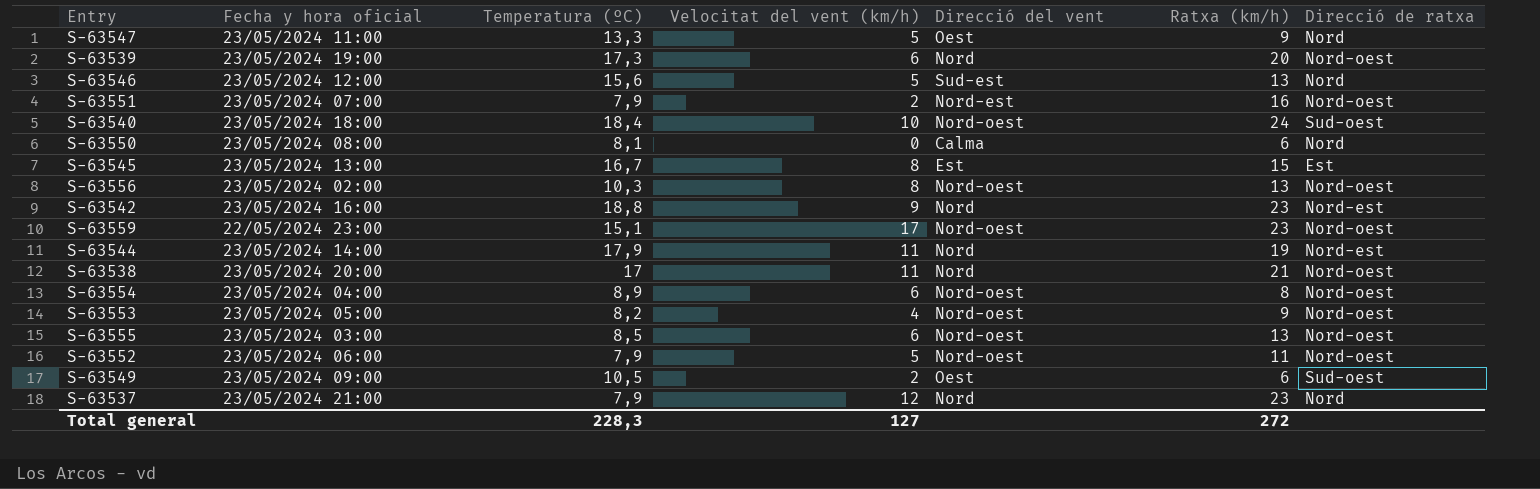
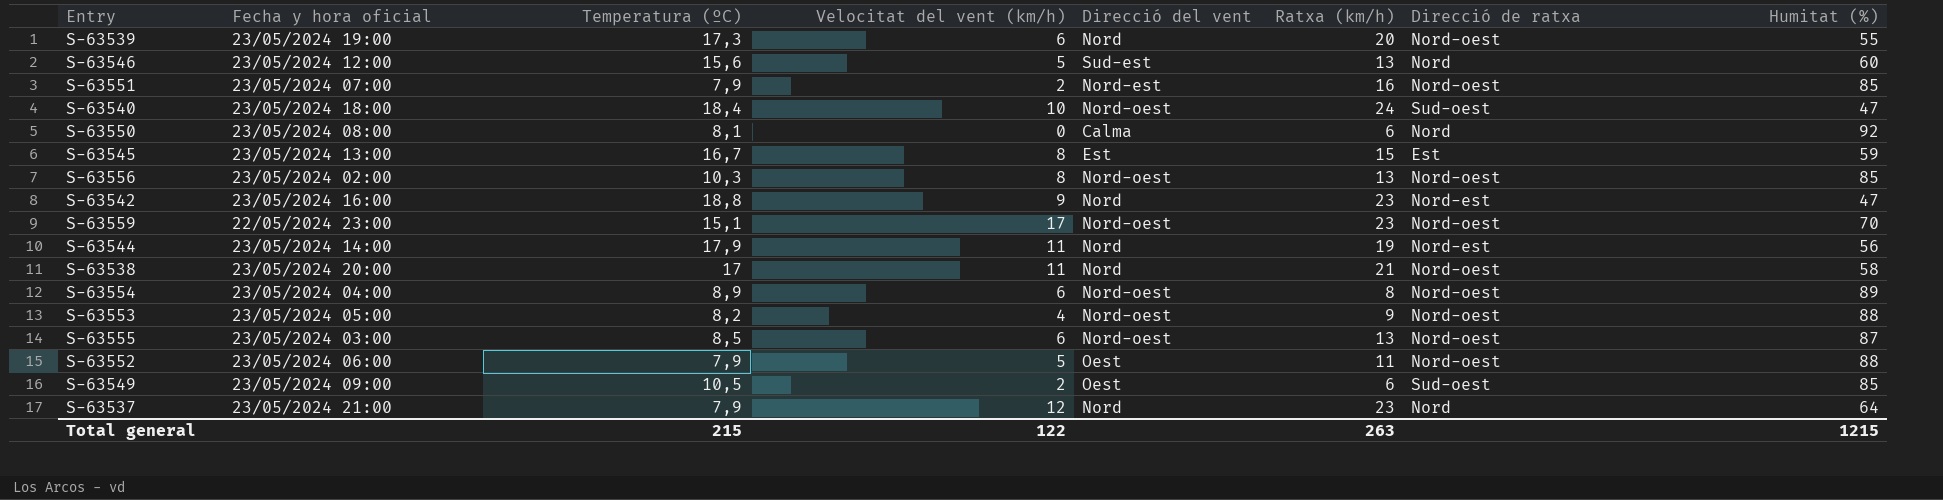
column Humitat (%) | position: none -> 8
row S-63547: 23/05/2024 11:00 | 13,3 | 5 | Oest | 9 | Nord -> none
S-63552 | Direcció del vent: Nord-oest -> Oest
Total general | Temperatura (ºC): 228,3 -> 215
Total general | Velocitat del vent (km/h): 127 -> 122
Total general | Ratxa (km/h): 272 -> 263

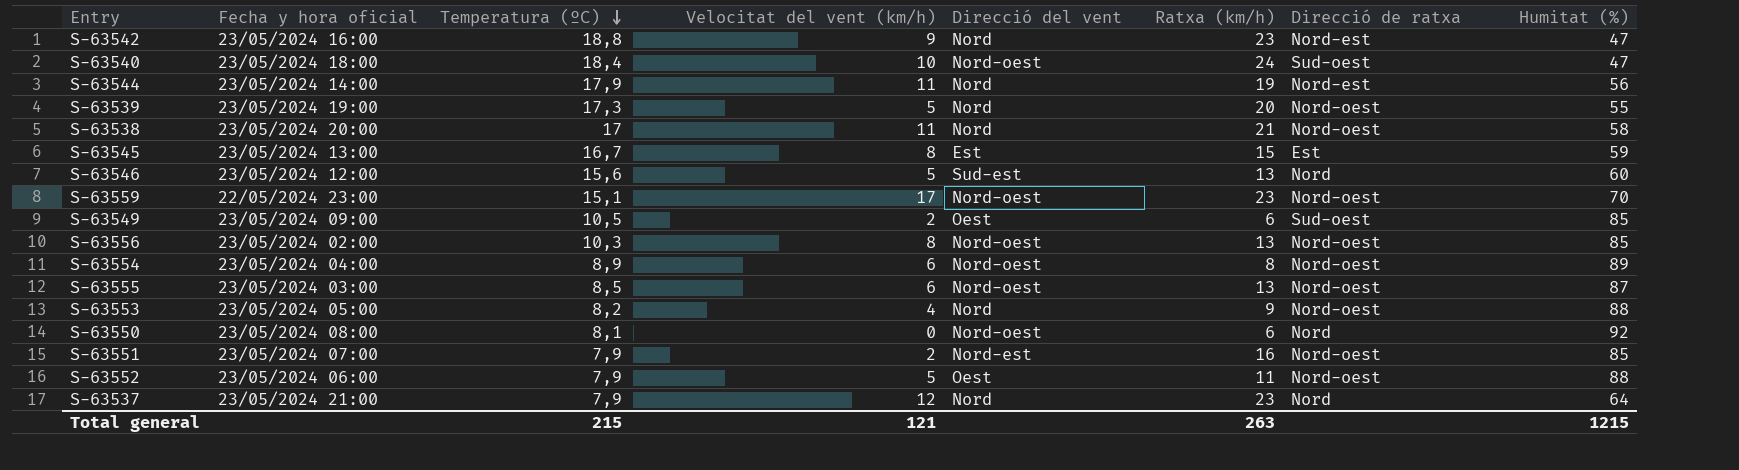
row order: none -> Temperatura (ºC) descending
S-63539 | Velocitat del vent (km/h): 6 -> 5
S-63553 | Direcció del vent: Nord-oest -> Nord
S-63550 | Direcció del vent: Calma -> Nord-oest
Total general | Velocitat del vent (km/h): 122 -> 121

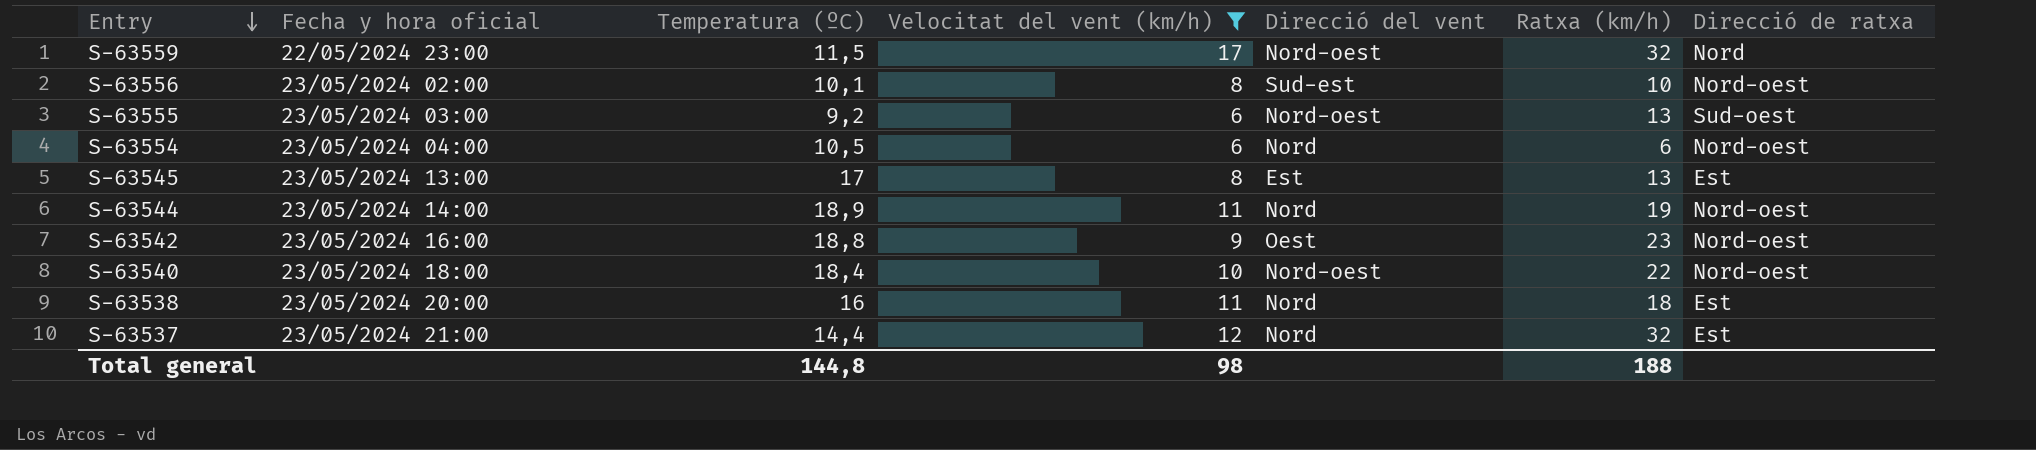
filter: none -> Velocitat del vent (km/h) >= 6
row order: Temperatura (ºC) descending -> Entry descending
column Humitat (%) | position: 8 -> none
S-63559 | Temperatura (ºC): 15,1 -> 11,5
S-63559 | Ratxa (km/h): 23 -> 32
S-63559 | Direcció de ratxa: Nord-oest -> Nord
S-63556 | Temperatura (ºC): 10,3 -> 10,1
S-63556 | Direcció del vent: Nord-oest -> Sud-est
S-63556 | Ratxa (km/h): 13 -> 10
S-63555 | Temperatura (ºC): 8,5 -> 9,2
S-63555 | Direcció de ratxa: Nord-oest -> Sud-oest
S-63554 | Temperatura (ºC): 8,9 -> 10,5
S-63554 | Direcció del vent: Nord-oest -> Nord
S-63554 | Ratxa (km/h): 8 -> 6
S-63545 | Temperatura (ºC): 16,7 -> 17
S-63545 | Ratxa (km/h): 15 -> 13
S-63544 | Temperatura (ºC): 17,9 -> 18,9
S-63544 | Direcció de ratxa: Nord-est -> Nord-oest
S-63542 | Direcció del vent: Nord -> Oest
S-63542 | Direcció de ratxa: Nord-est -> Nord-oest
S-63540 | Ratxa (km/h): 24 -> 22
S-63540 | Direcció de ratxa: Sud-oest -> Nord-oest
S-63538 | Temperatura (ºC): 17 -> 16
S-63538 | Ratxa (km/h): 21 -> 18
S-63538 | Direcció de ratxa: Nord-oest -> Est
S-63537 | Temperatura (ºC): 7,9 -> 14,4
S-63537 | Ratxa (km/h): 23 -> 32
S-63537 | Direcció de ratxa: Nord -> Est
Total general | Temperatura (ºC): 215 -> 144,8
Total general | Velocitat del vent (km/h): 121 -> 98
Total general | Ratxa (km/h): 263 -> 188

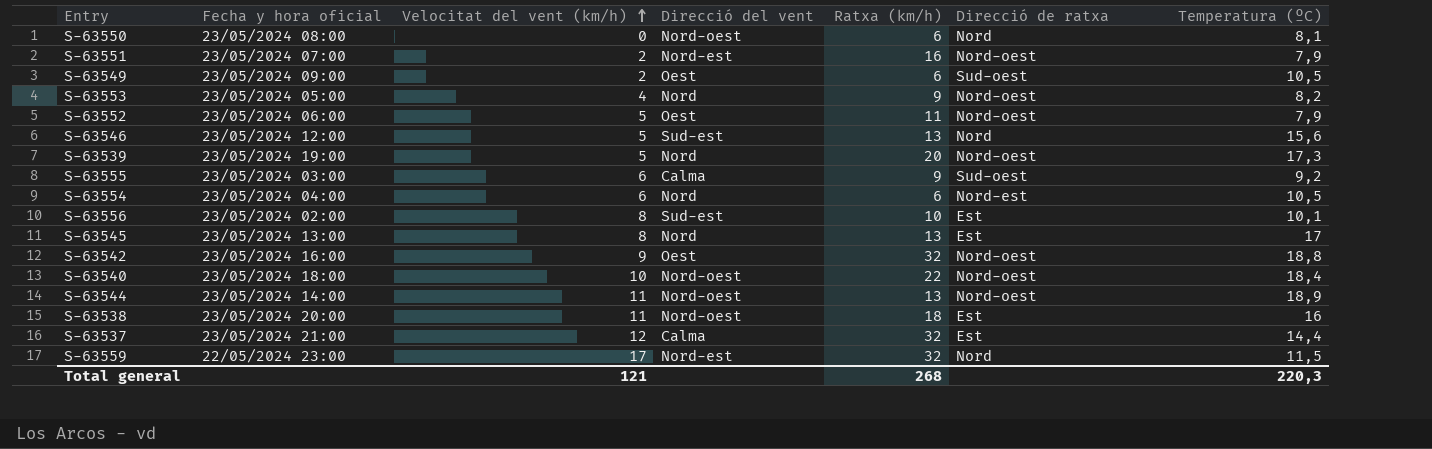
filter: Velocitat del vent (km/h) >= 6 -> none
row order: Entry descending -> Velocitat del vent (km/h) ascending
column Temperatura (ºC) | position: 3 -> 7
S-63555 | Direcció del vent: Nord-oest -> Calma
S-63555 | Ratxa (km/h): 13 -> 9
S-63554 | Direcció de ratxa: Nord-oest -> Nord-est
S-63556 | Direcció de ratxa: Nord-oest -> Est
S-63545 | Direcció del vent: Est -> Nord
S-63542 | Ratxa (km/h): 23 -> 32
S-63544 | Direcció del vent: Nord -> Nord-oest
S-63544 | Ratxa (km/h): 19 -> 13
S-63538 | Direcció del vent: Nord -> Nord-oest
S-63537 | Direcció del vent: Nord -> Calma
S-63559 | Direcció del vent: Nord-oest -> Nord-est
Total general | Velocitat del vent (km/h): 98 -> 121
Total general | Ratxa (km/h): 188 -> 268
Total general | Temperatura (ºC): 144,8 -> 220,3

